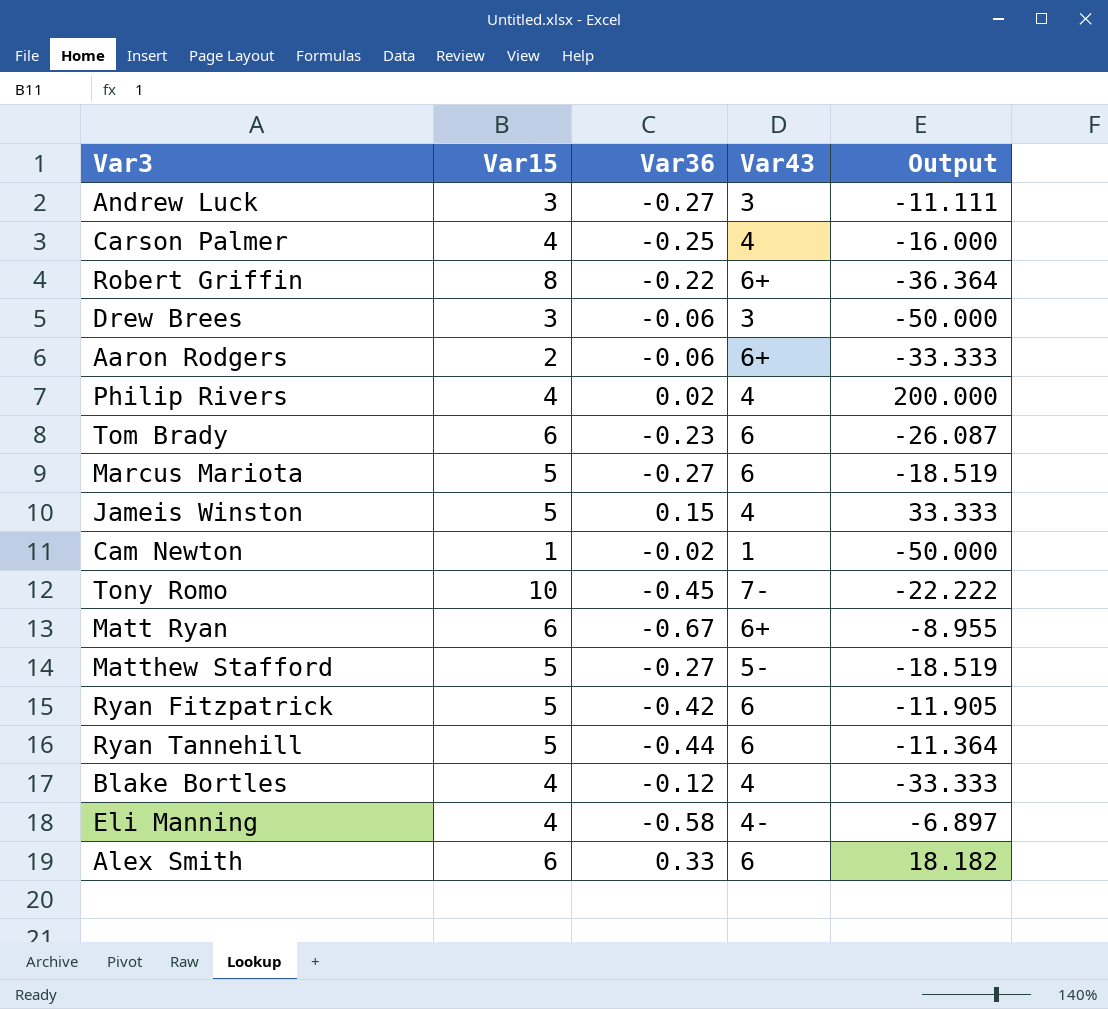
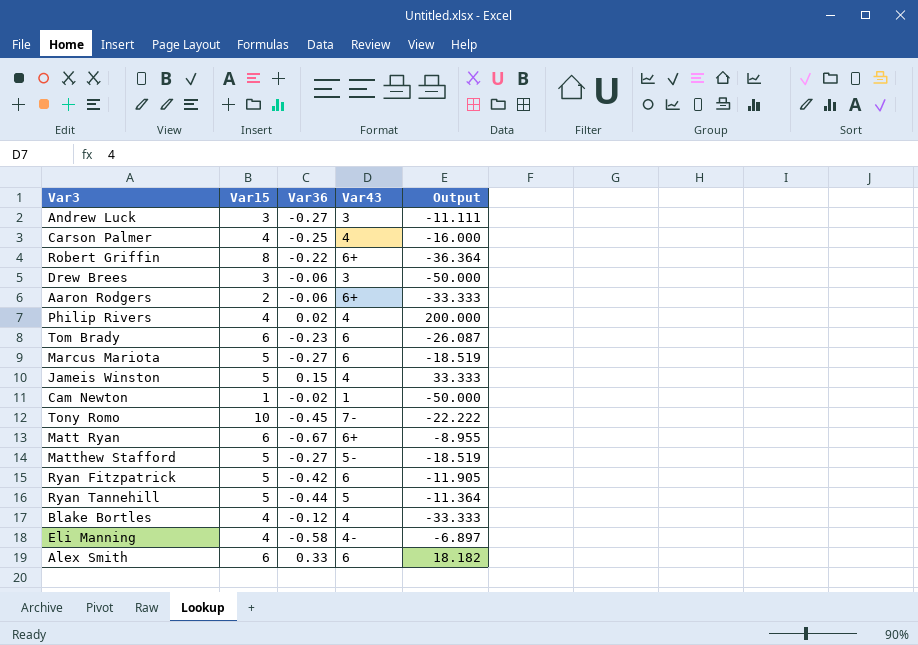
Ryan Tannehill | Var43: 6 -> 5

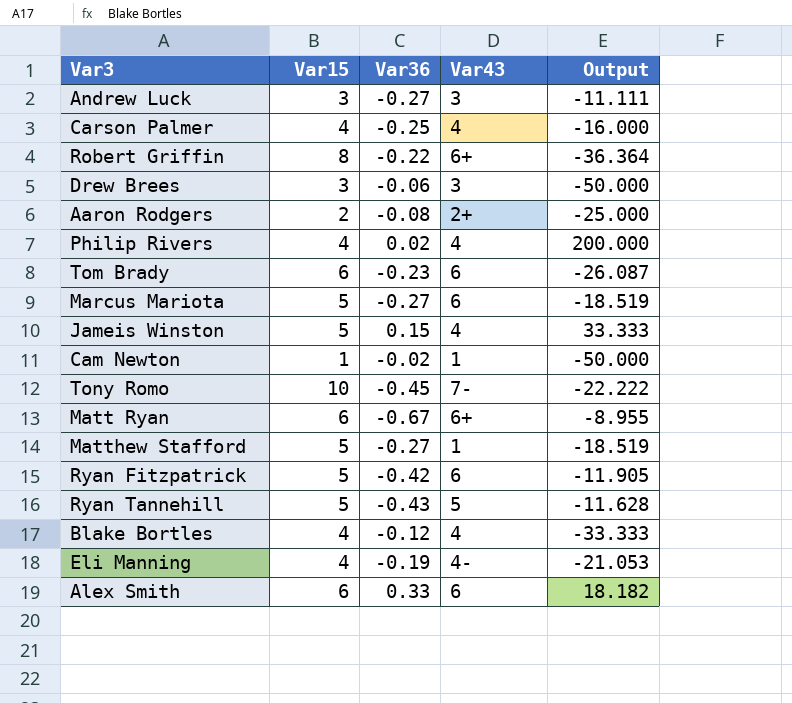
Aaron Rodgers | Var36: -0.06 -> -0.08
Aaron Rodgers | Var43: 6+ -> 2+
Aaron Rodgers | Output: -33.333 -> -25.000
Matthew Stafford | Var43: 5- -> 1
Ryan Tannehill | Var36: -0.44 -> -0.43
Ryan Tannehill | Output: -11.364 -> -11.628
Eli Manning | Var36: -0.58 -> -0.19
Eli Manning | Output: -6.897 -> -21.053

